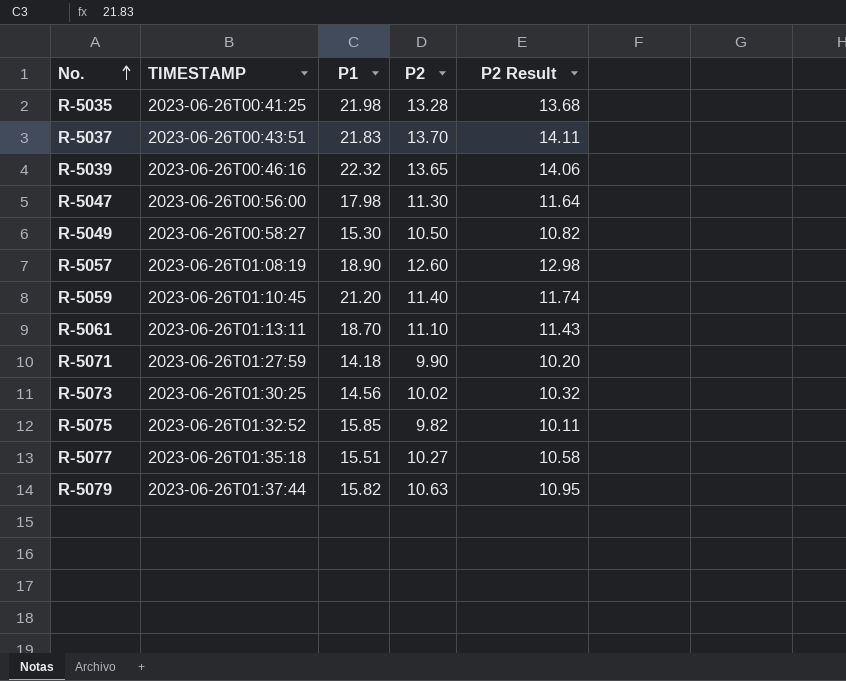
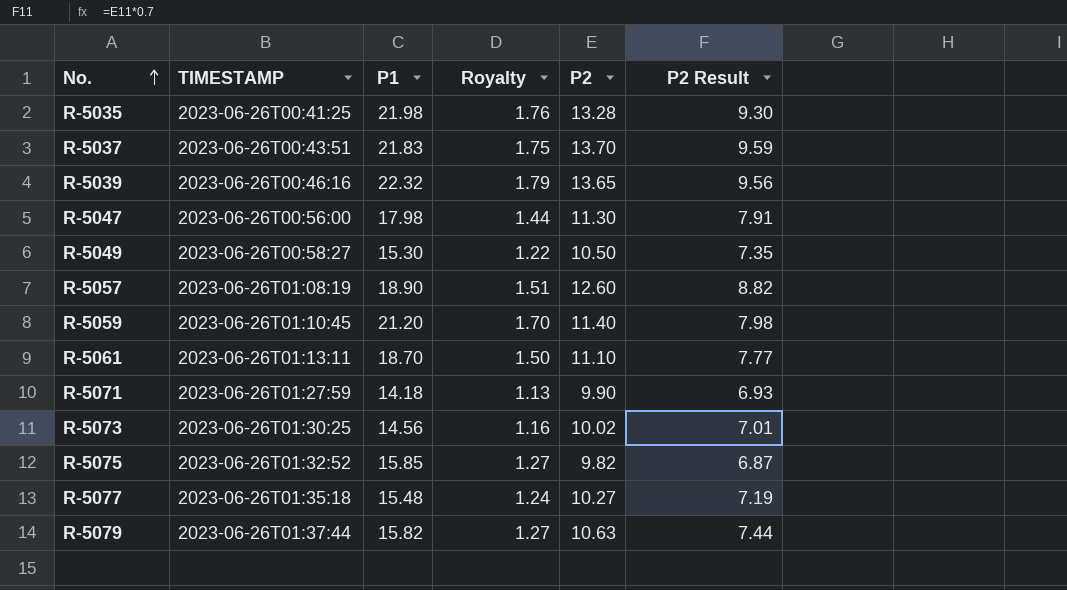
column Royalty | formula: none -> [P1] * 0.08
column P2 Result | formula: [P2] * 1.03 -> [P2] * 0.7
R-5077 | P1: 15.51 -> 15.48

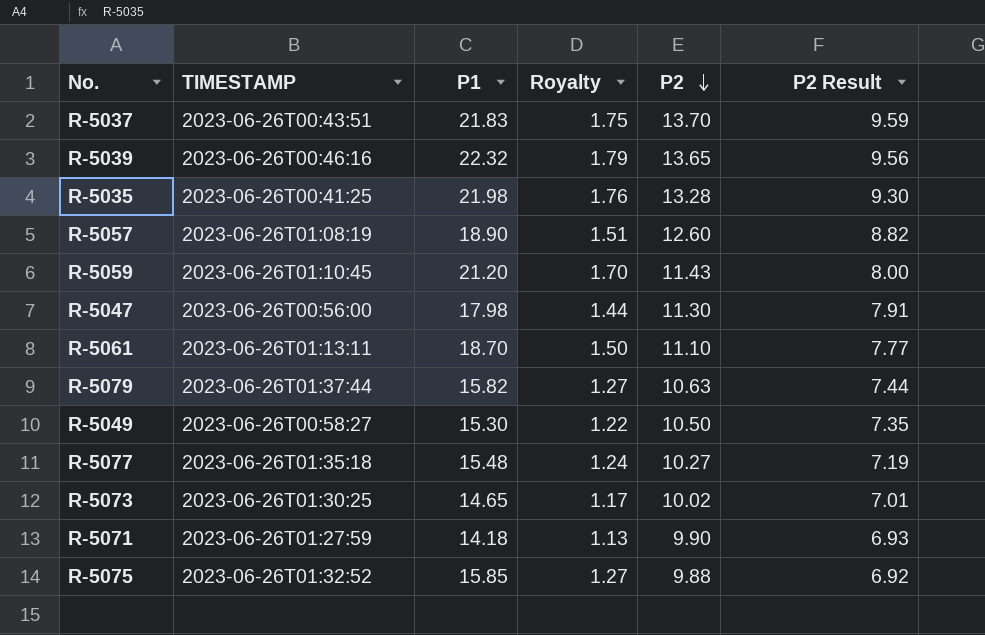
row order: No. ascending -> P2 descending
R-5059 | P2: 11.40 -> 11.43
R-5059 | P2 Result: 7.98 -> 8.00
R-5073 | P1: 14.56 -> 14.65
R-5073 | Royalty: 1.16 -> 1.17
R-5075 | P2: 9.82 -> 9.88
R-5075 | P2 Result: 6.87 -> 6.92

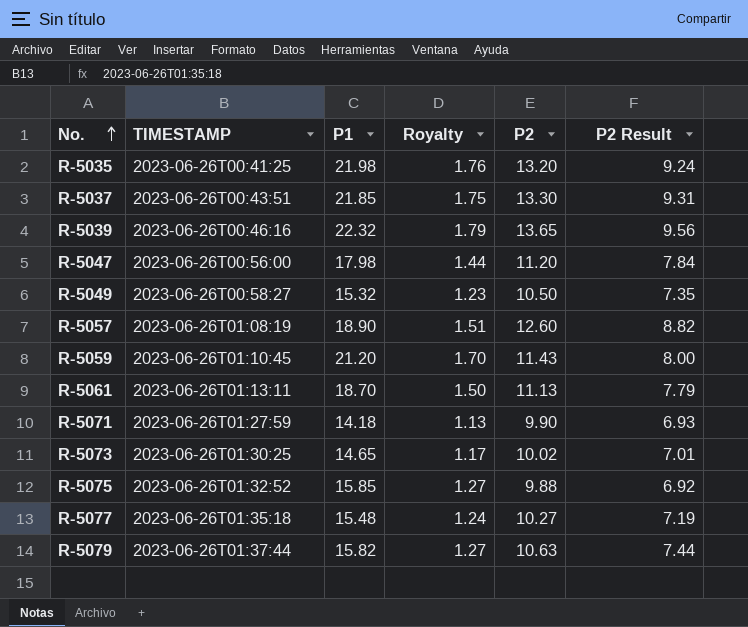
row order: P2 descending -> No. ascending
R-5035 | P2: 13.28 -> 13.20
R-5035 | P2 Result: 9.30 -> 9.24
R-5037 | P1: 21.83 -> 21.85
R-5037 | P2: 13.70 -> 13.30
R-5037 | P2 Result: 9.59 -> 9.31
R-5047 | P2: 11.30 -> 11.20
R-5047 | P2 Result: 7.91 -> 7.84
R-5049 | P1: 15.30 -> 15.32
R-5049 | Royalty: 1.22 -> 1.23
R-5061 | P2: 11.10 -> 11.13
R-5061 | P2 Result: 7.77 -> 7.79

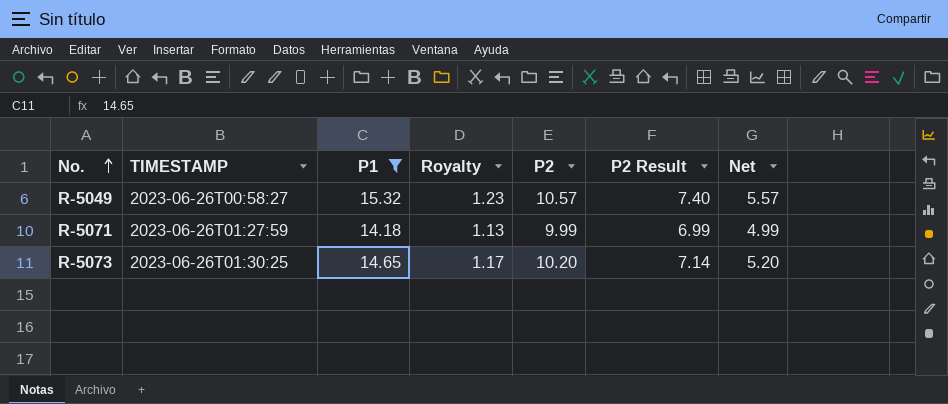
filter: none -> P1 <= 15.32
column Net | formula: none -> [P2] - 5
R-5049 | P2: 10.50 -> 10.57
R-5049 | P2 Result: 7.35 -> 7.40
R-5071 | P2: 9.90 -> 9.99
R-5071 | P2 Result: 6.93 -> 6.99
R-5073 | P2: 10.02 -> 10.20
R-5073 | P2 Result: 7.01 -> 7.14

